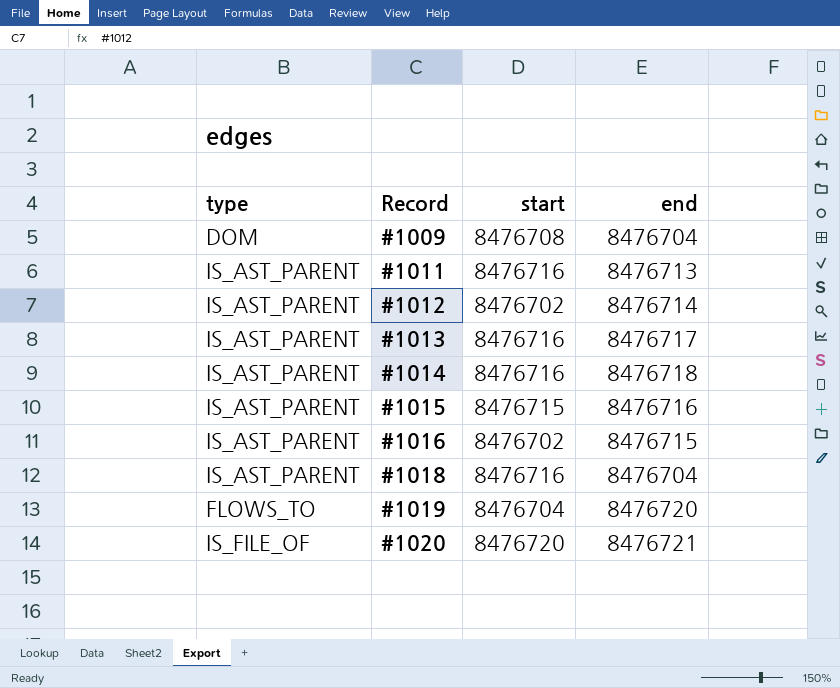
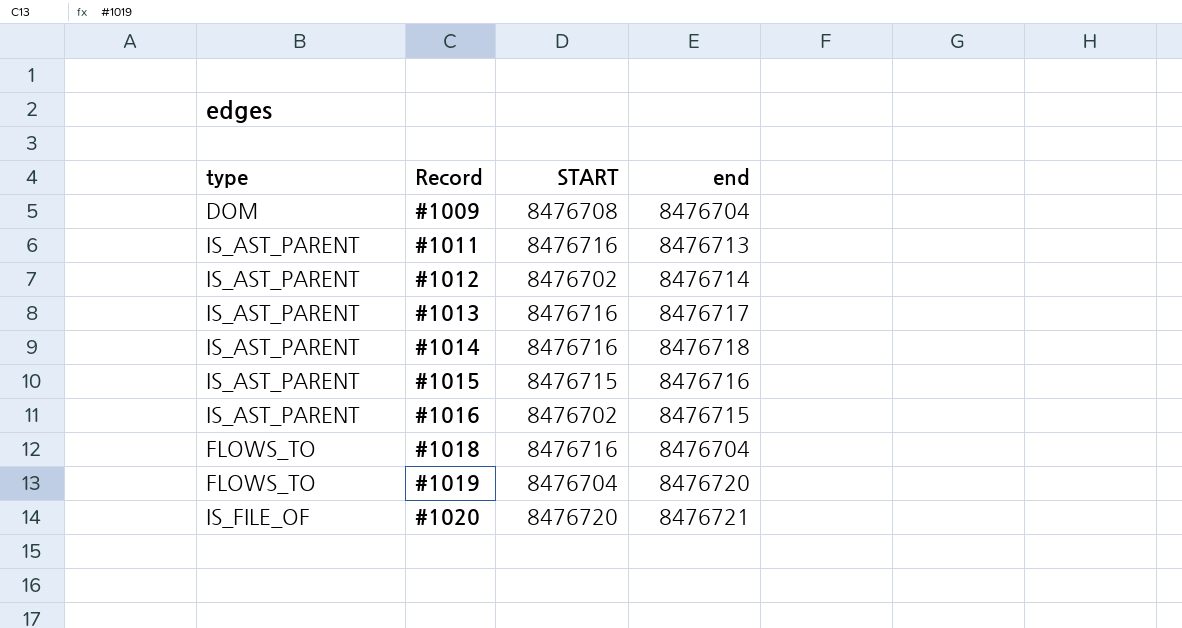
column name: start -> START
#1018 | type: IS_AST_PARENT -> FLOWS_TO

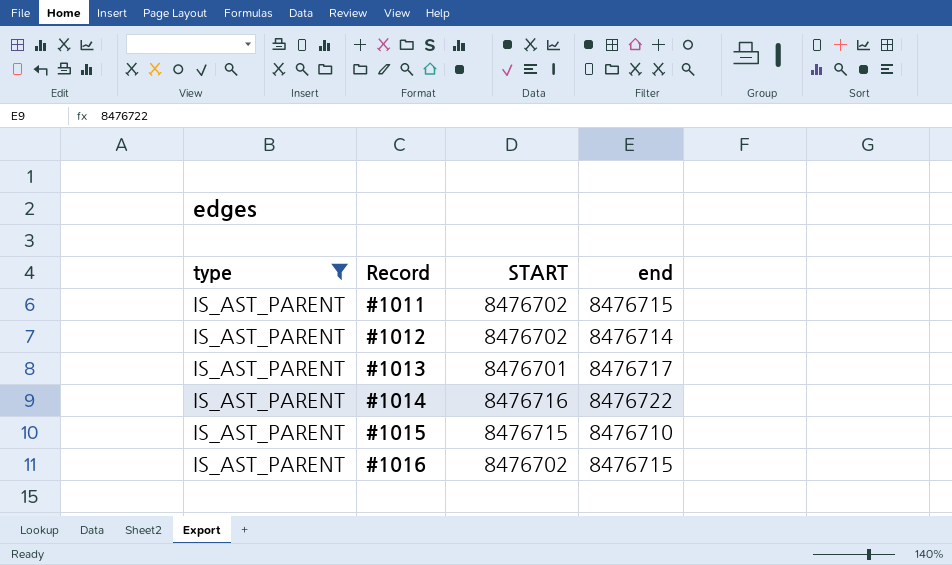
filter: none -> type = IS_AST_PARENT
#1011 | START: 8476716 -> 8476702
#1011 | end: 8476713 -> 8476715
#1013 | START: 8476716 -> 8476701
#1014 | end: 8476718 -> 8476722
#1015 | end: 8476716 -> 8476710

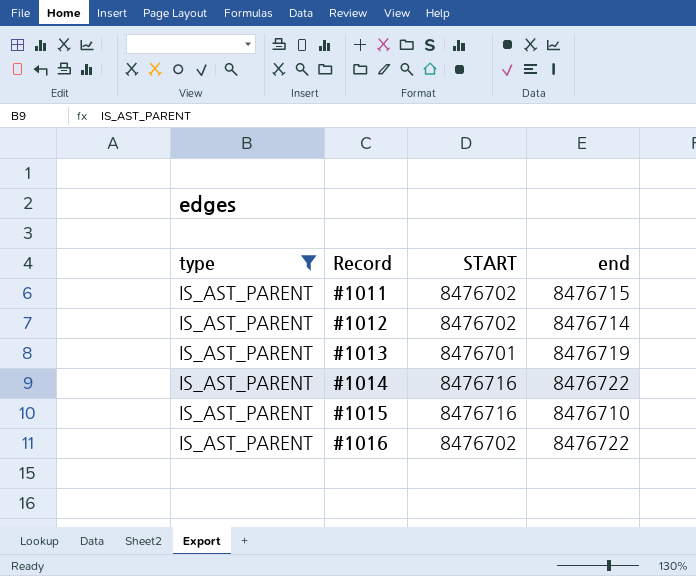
#1013 | end: 8476717 -> 8476719
#1015 | START: 8476715 -> 8476716
#1016 | end: 8476715 -> 8476722

